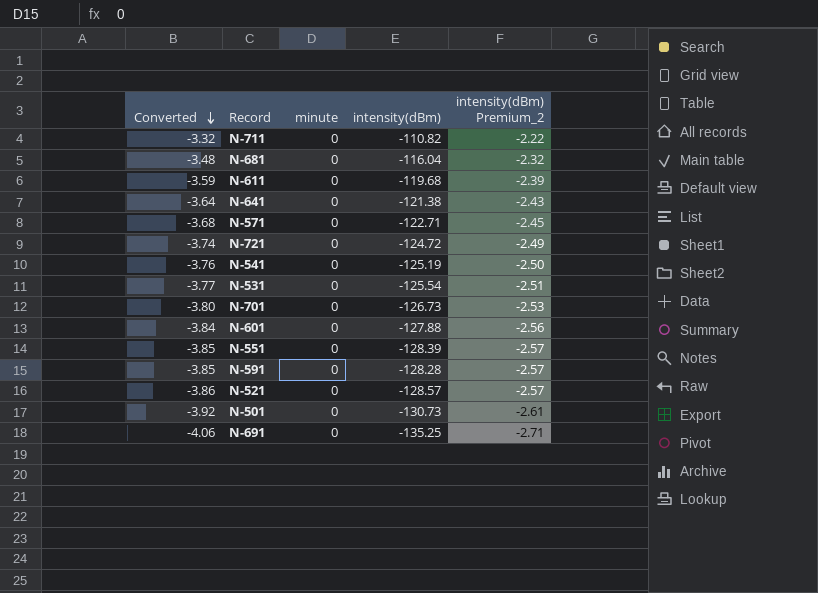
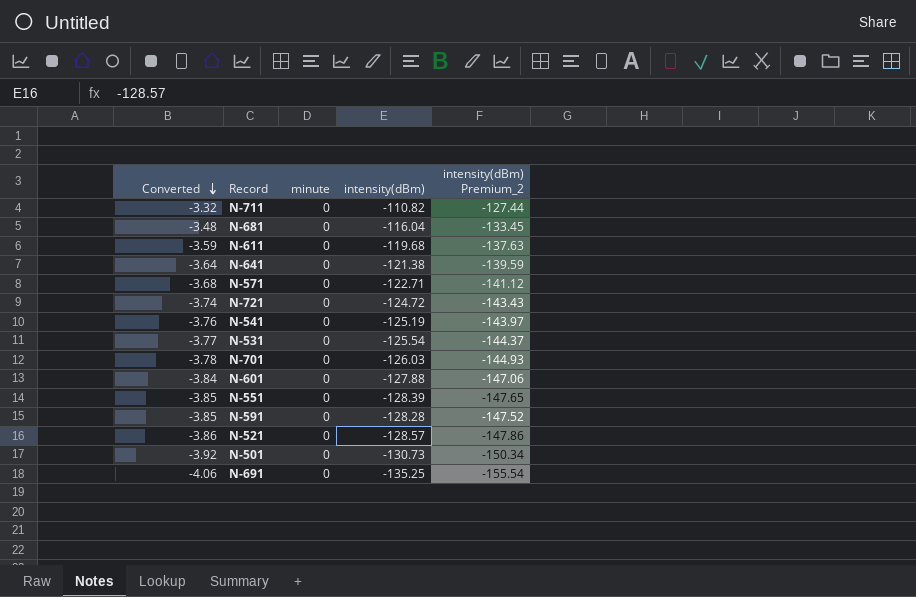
column intensity(dBm) Premium_2 | formula: [intensity(dBm)] * 0.02 -> [intensity(dBm)] * 1.15
N-701 | Converted: -3.80 -> -3.78
N-701 | intensity(dBm): -126.73 -> -126.03

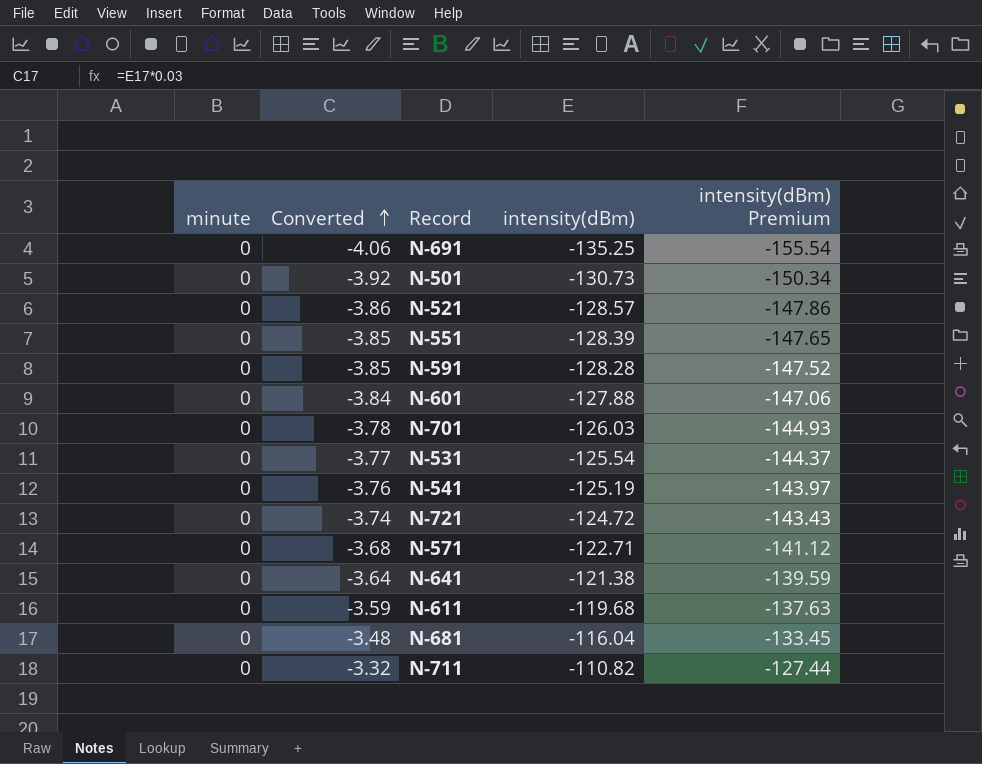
row order: Converted descending -> Converted ascending
column minute | position: 3 -> 1
column name: intensity(dBm) Premium_2 -> intensity(dBm) Premium

